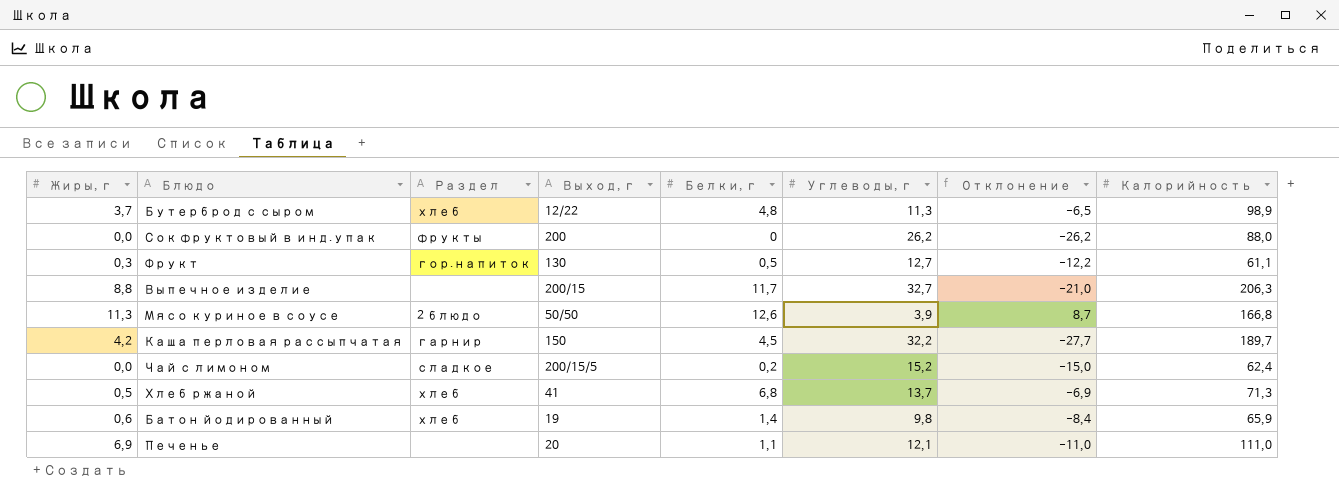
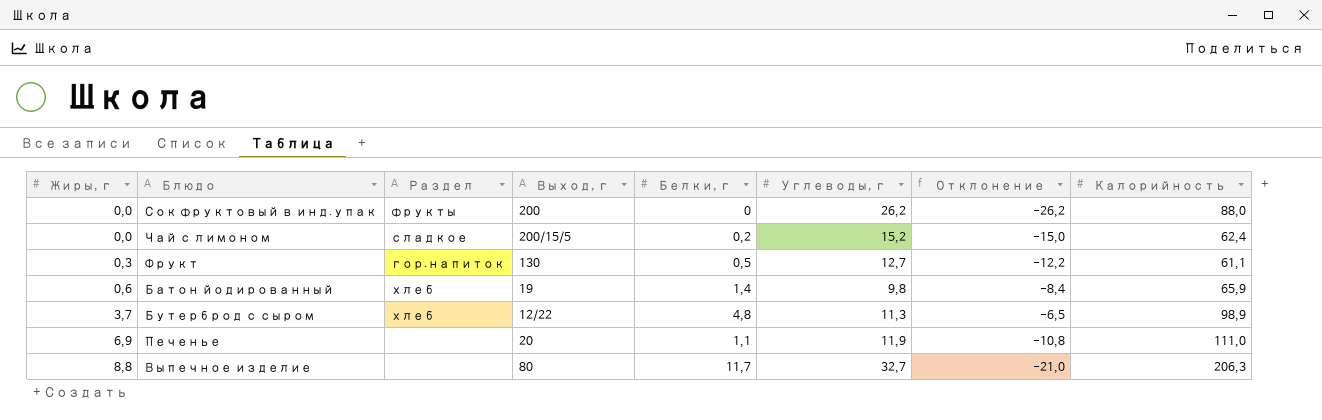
row order: none -> Жиры, г ascending
row Мясо куриное в соусе: 11,3 | 2 блюдо | 50/50 | 12,6 | 3,9 | 8,7 | 166,8 -> none
row Каша перловая рассыпчатая: 4,2 | гарнир | 150 | 4,5 | 32,2 | -27,7 | 189,7 -> none
row Хлеб ржаной: 0,5 | хлеб | 41 | 6,8 | 13,7 | -6,9 | 71,3 -> none
Печенье | Углеводы, г: 12,1 -> 11,9
Печенье | Отклонение: -11,0 -> -10,8
Выпечное изделие | Выход, г: 200/15 -> 80

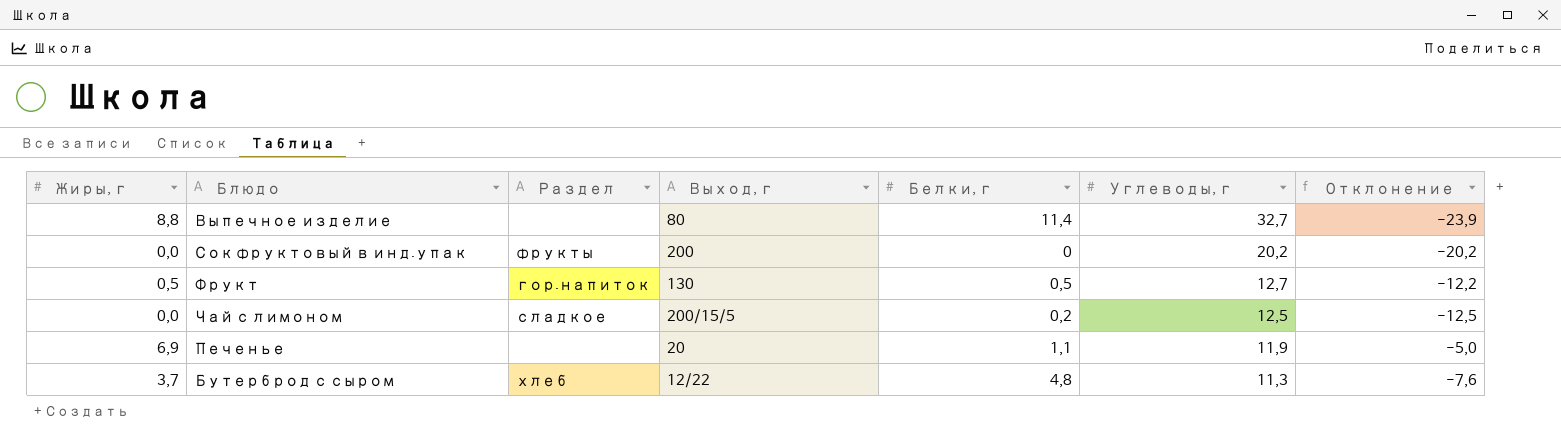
row order: Жиры, г ascending -> Углеводы, г descending
column Калорийность | position: 8 -> none
column Отклонение | formula: [Белки, г] - [Углеводы, г] -> [Жиры, г] - [Углеводы, г]
row Батон йодированный: 0,6 | хлеб | 19 | 1,4 | 9,8 | -8,4 | 65,9 -> none
Выпечное изделие | Белки, г: 11,7 -> 11,4
Сок фруктовый в инд.упак | Углеводы, г: 26,2 -> 20,2
Фрукт | Жиры, г: 0,3 -> 0,5
Чай с лимоном | Углеводы, г: 15,2 -> 12,5

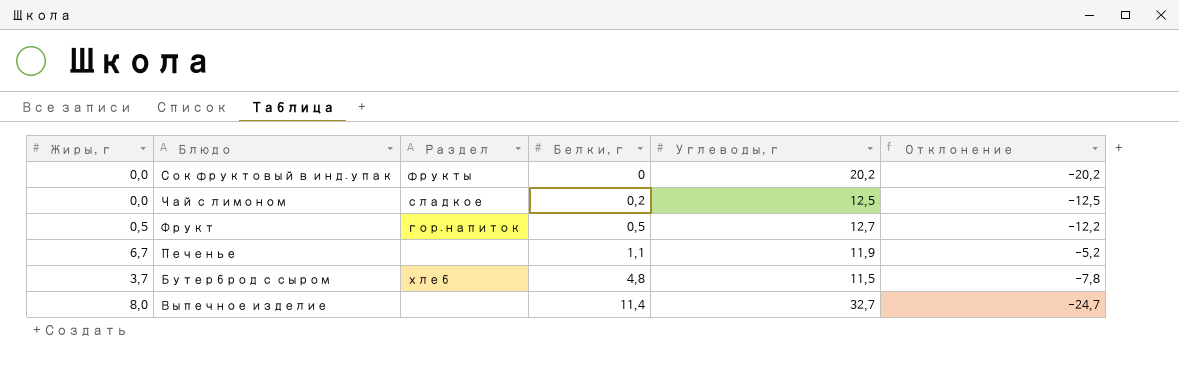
row order: Углеводы, г descending -> Белки, г ascending
column Выход, г | position: 4 -> none
Печенье | Жиры, г: 6,9 -> 6,7
Печенье | Отклонение: -5,0 -> -5,2
Бутерброд с сыром | Углеводы, г: 11,3 -> 11,5
Бутерброд с сыром | Отклонение: -7,6 -> -7,8
Выпечное изделие | Жиры, г: 8,8 -> 8,0
Выпечное изделие | Отклонение: -23,9 -> -24,7

